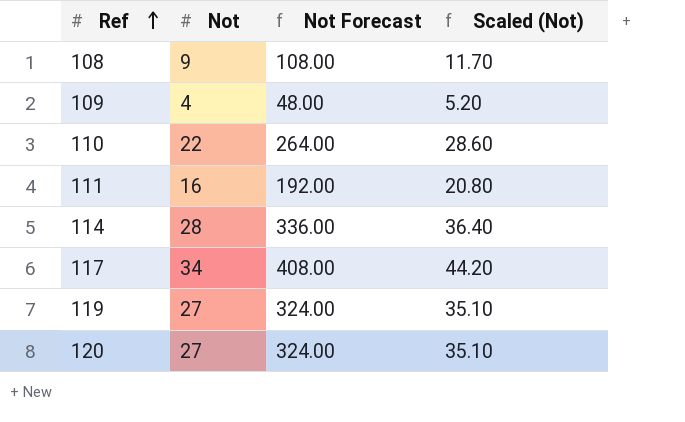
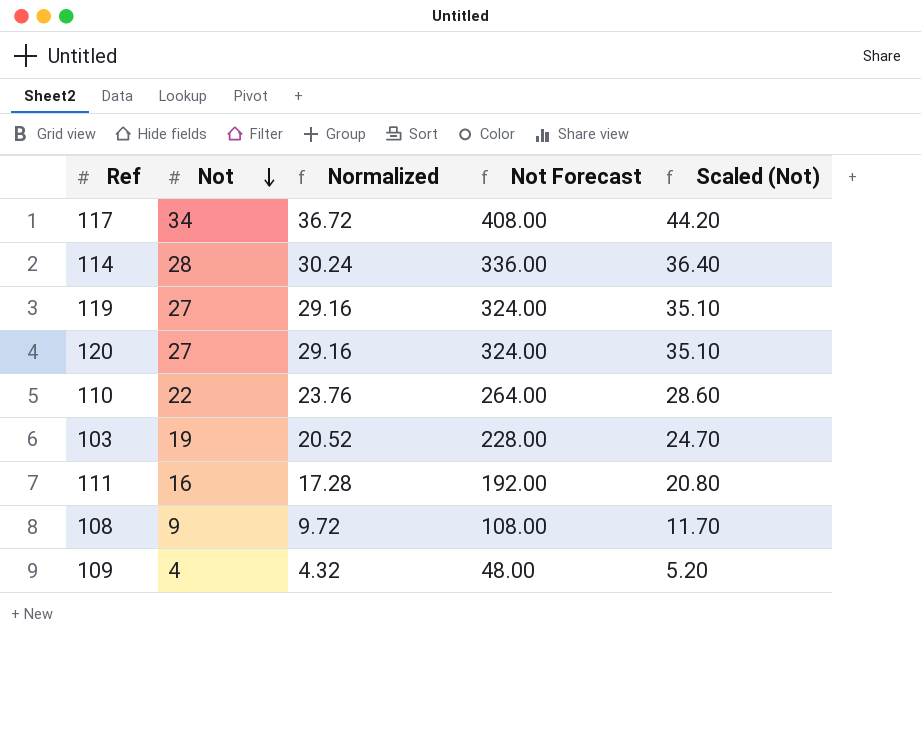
row order: Ref ascending -> Not descending
column Normalized | formula: none -> [Not] * 1.08
row 103: none -> 19 | 20.52 | 228.00 | 24.70

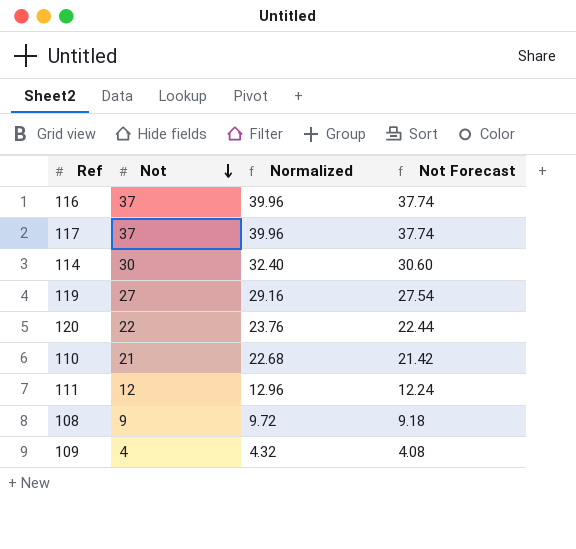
column Scaled (Not) | formula: [Not] * 1.3 -> none
column Not Forecast | formula: [Not] * 12 -> [Not] * 1.02
row 103: 19 | 20.52 | 228.00 | 24.70 -> none
row 116: none -> 37 | 39.96 | 37.74
117 | Not: 34 -> 37
117 | Normalized: 36.72 -> 39.96
114 | Not: 28 -> 30
114 | Normalized: 30.24 -> 32.40
120 | Not: 27 -> 22
120 | Normalized: 29.16 -> 23.76
110 | Not: 22 -> 21
110 | Normalized: 23.76 -> 22.68
111 | Not: 16 -> 12
111 | Normalized: 17.28 -> 12.96

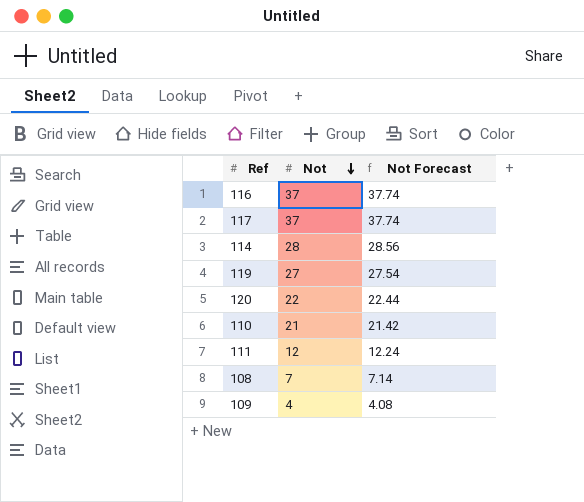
column Normalized | formula: [Not] * 1.08 -> none
114 | Not: 30 -> 28
114 | Not Forecast: 30.60 -> 28.56
108 | Not: 9 -> 7
108 | Not Forecast: 9.18 -> 7.14

